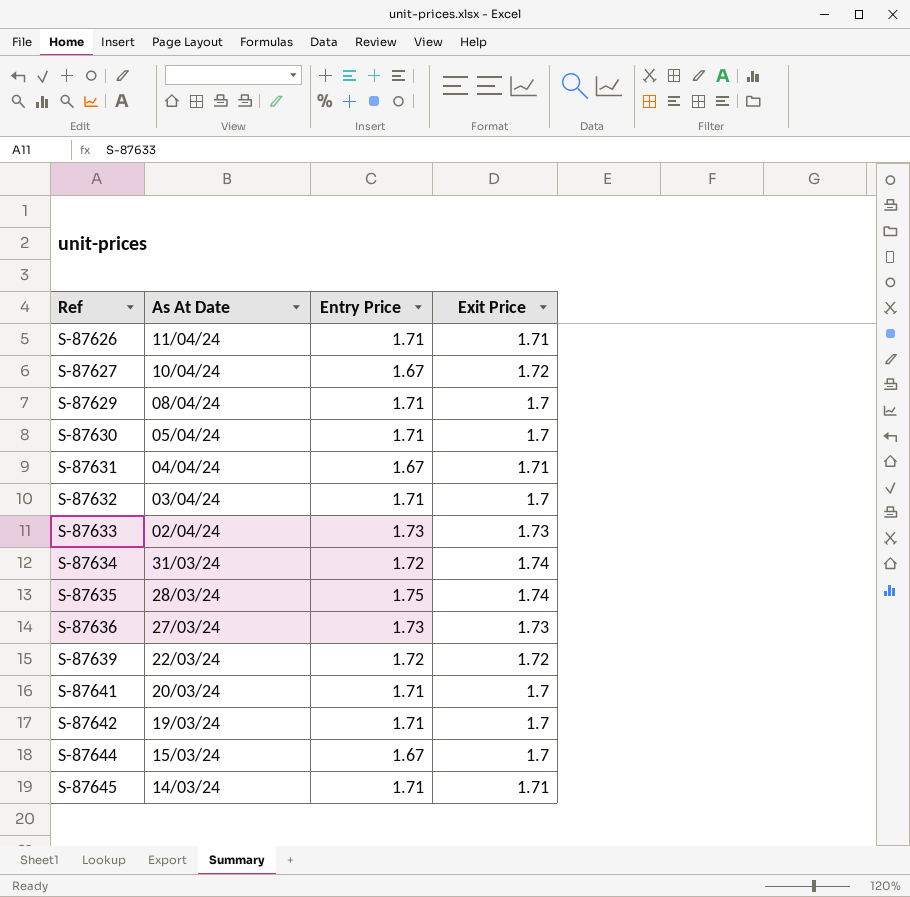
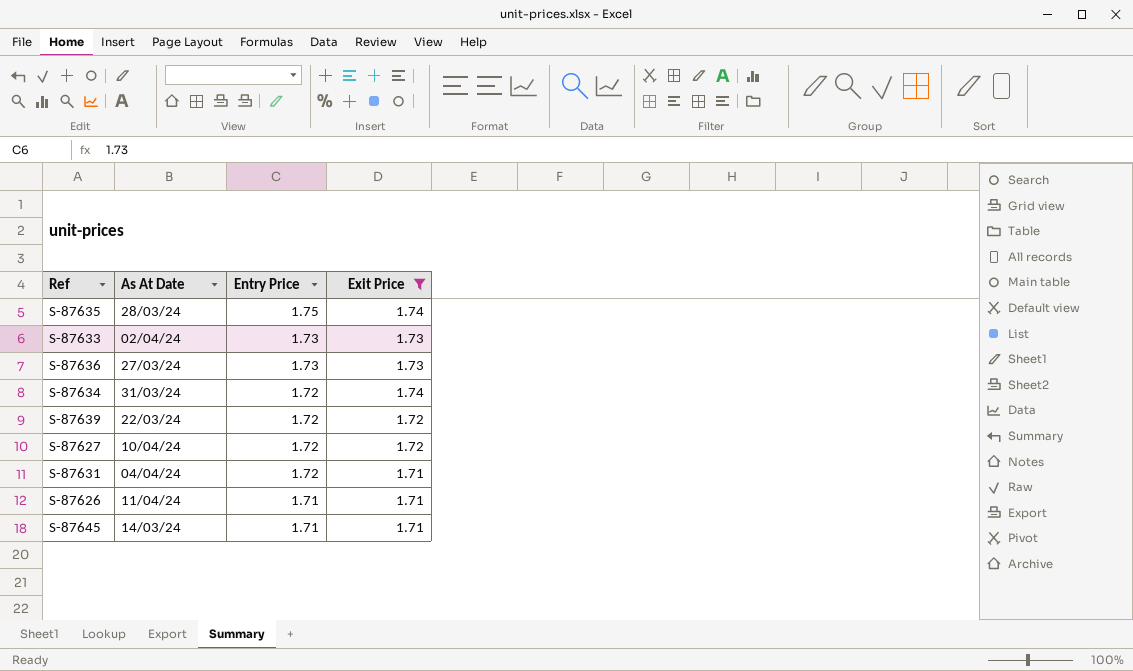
filter: none -> Exit Price != 1.7
row order: Ref ascending -> Entry Price descending
S-87627 | Entry Price: 1.67 -> 1.72
S-87631 | Entry Price: 1.67 -> 1.72

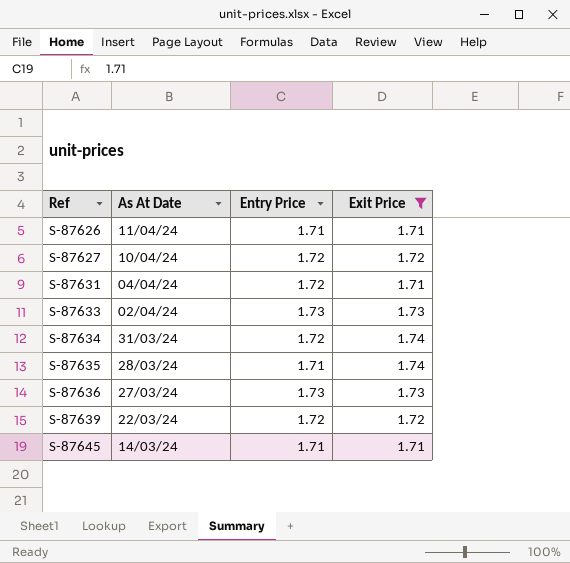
row order: Entry Price descending -> Ref ascending
S-87635 | Entry Price: 1.75 -> 1.71

